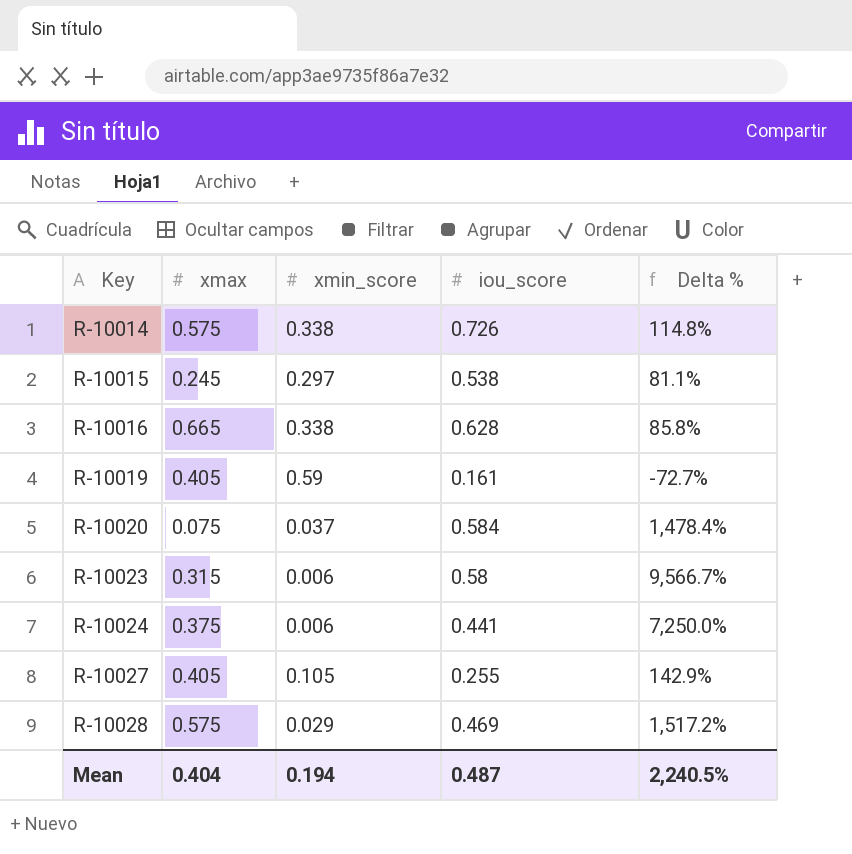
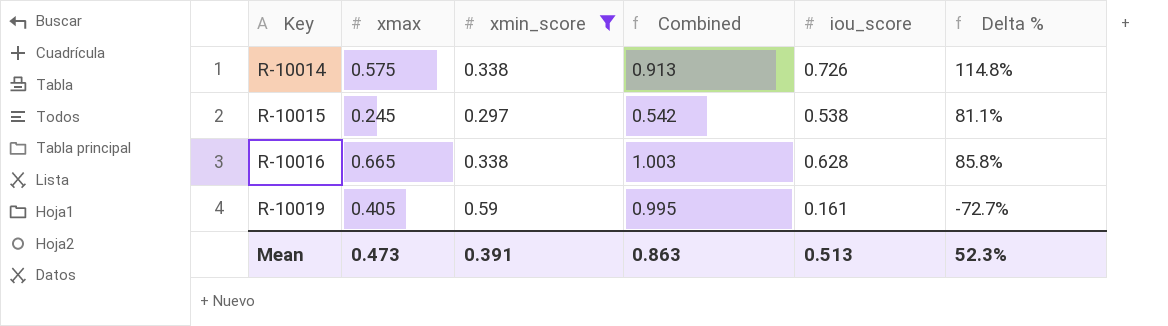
filter: none -> xmin_score >= 0.297
column Combined | formula: none -> [xmax] + [xmin_score]
Mean | xmax: 0.404 -> 0.473
Mean | xmin_score: 0.194 -> 0.391
Mean | iou_score: 0.487 -> 0.513
Mean | Delta %: 2,240.5% -> 52.3%

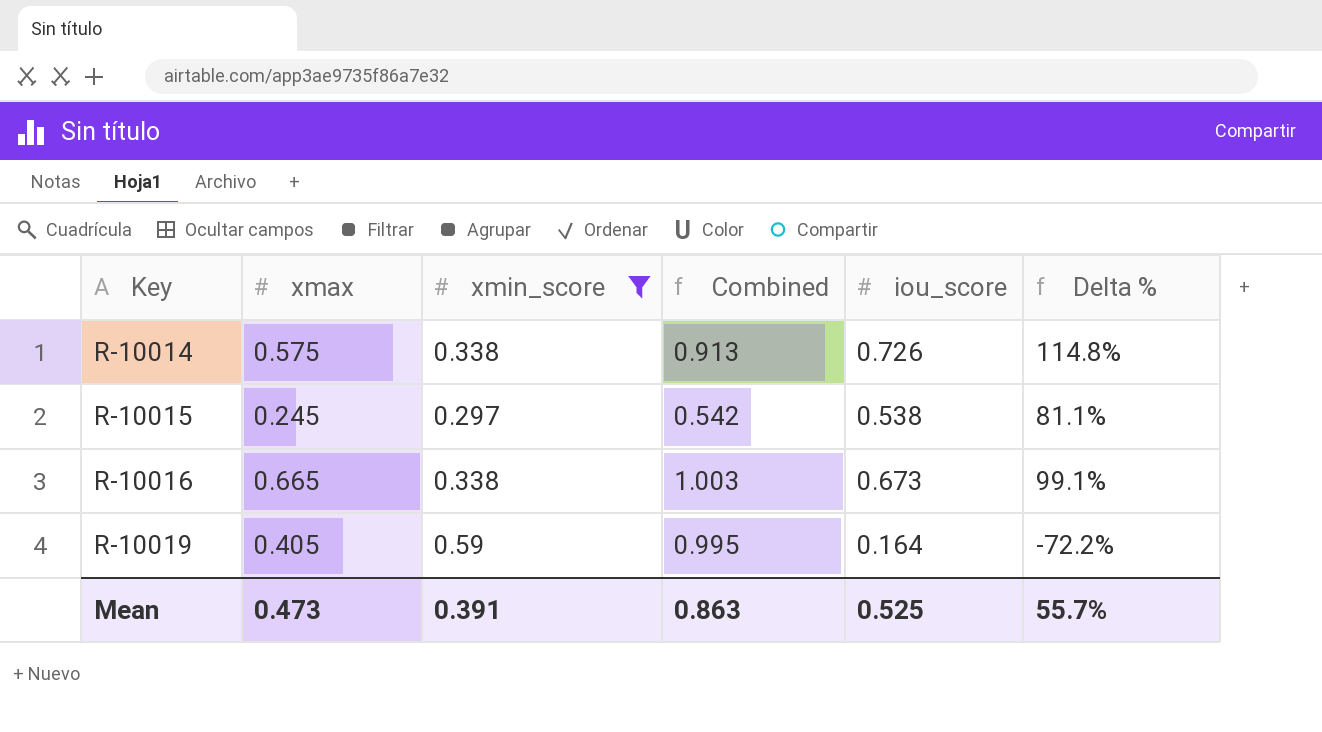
R-10016 | iou_score: 0.628 -> 0.673
R-10016 | Delta %: 85.8% -> 99.1%
R-10019 | iou_score: 0.161 -> 0.164
R-10019 | Delta %: -72.7% -> -72.2%
Mean | iou_score: 0.513 -> 0.525
Mean | Delta %: 52.3% -> 55.7%

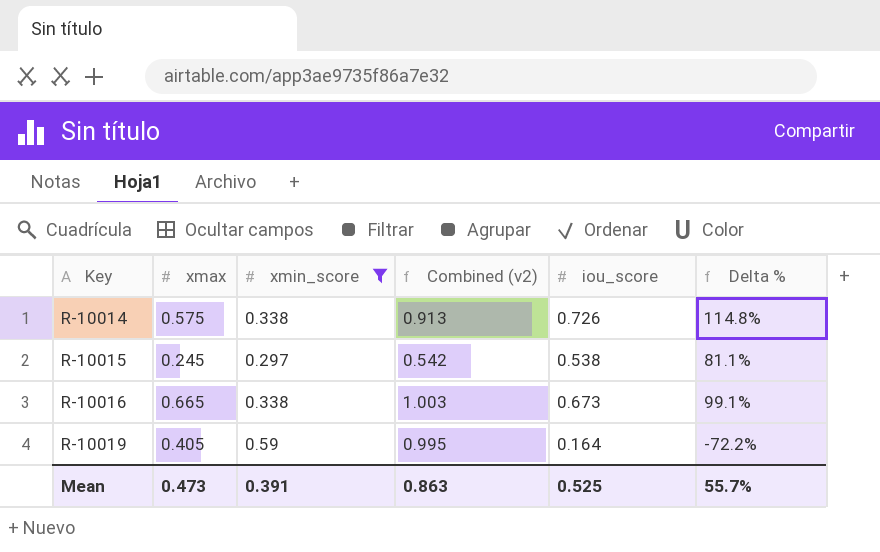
column name: Combined -> Combined (v2)

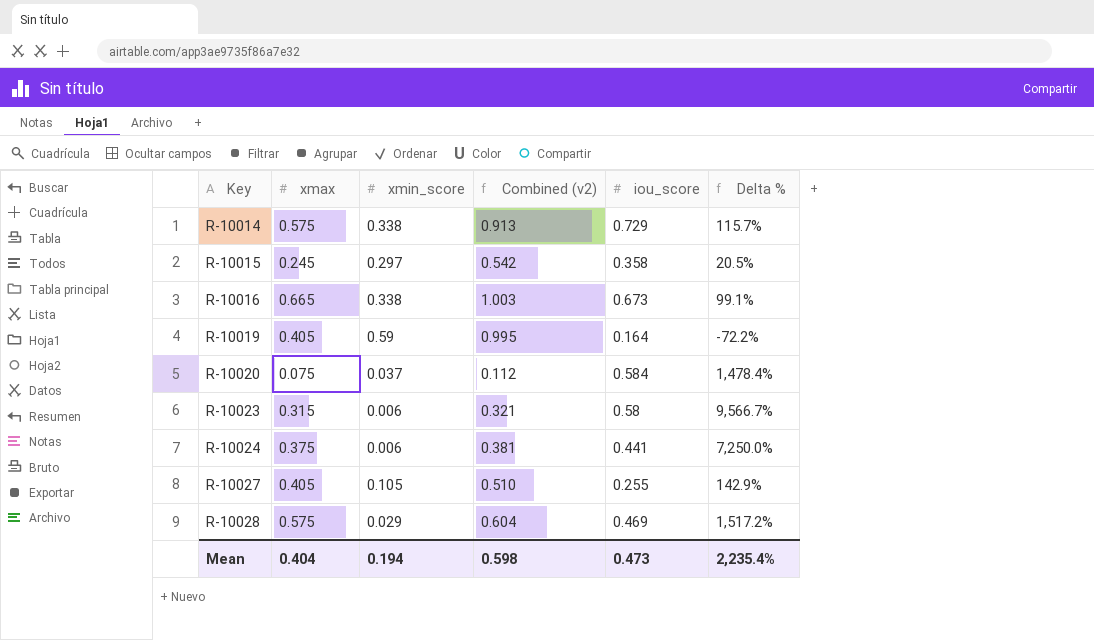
filter: xmin_score >= 0.297 -> none
R-10014 | iou_score: 0.726 -> 0.729
R-10014 | Delta %: 114.8% -> 115.7%
R-10015 | iou_score: 0.538 -> 0.358
R-10015 | Delta %: 81.1% -> 20.5%
Mean | xmax: 0.473 -> 0.404
Mean | xmin_score: 0.391 -> 0.194
Mean | Combined (v2): 0.863 -> 0.598
Mean | iou_score: 0.525 -> 0.473
Mean | Delta %: 55.7% -> 2,235.4%

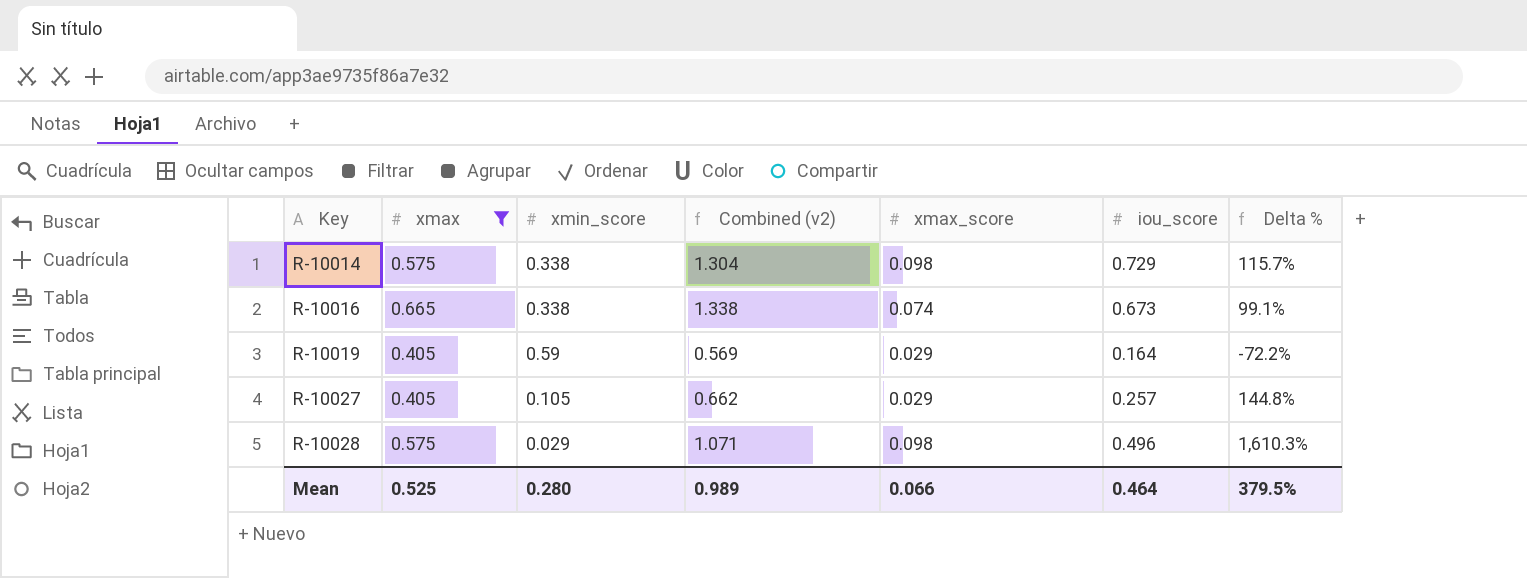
filter: none -> xmax >= 0.405
column Combined (v2) | formula: [xmax] + [xmin_score] -> [xmax] + [iou_score]
column xmax_score | position: none -> 5
R-10027 | iou_score: 0.255 -> 0.257
R-10027 | Delta %: 142.9% -> 144.8%
R-10028 | iou_score: 0.469 -> 0.496
R-10028 | Delta %: 1,517.2% -> 1,610.3%
Mean | xmax: 0.404 -> 0.525
Mean | xmin_score: 0.194 -> 0.280
Mean | Combined (v2): 0.598 -> 0.989
Mean | iou_score: 0.473 -> 0.464
Mean | Delta %: 2,235.4% -> 379.5%

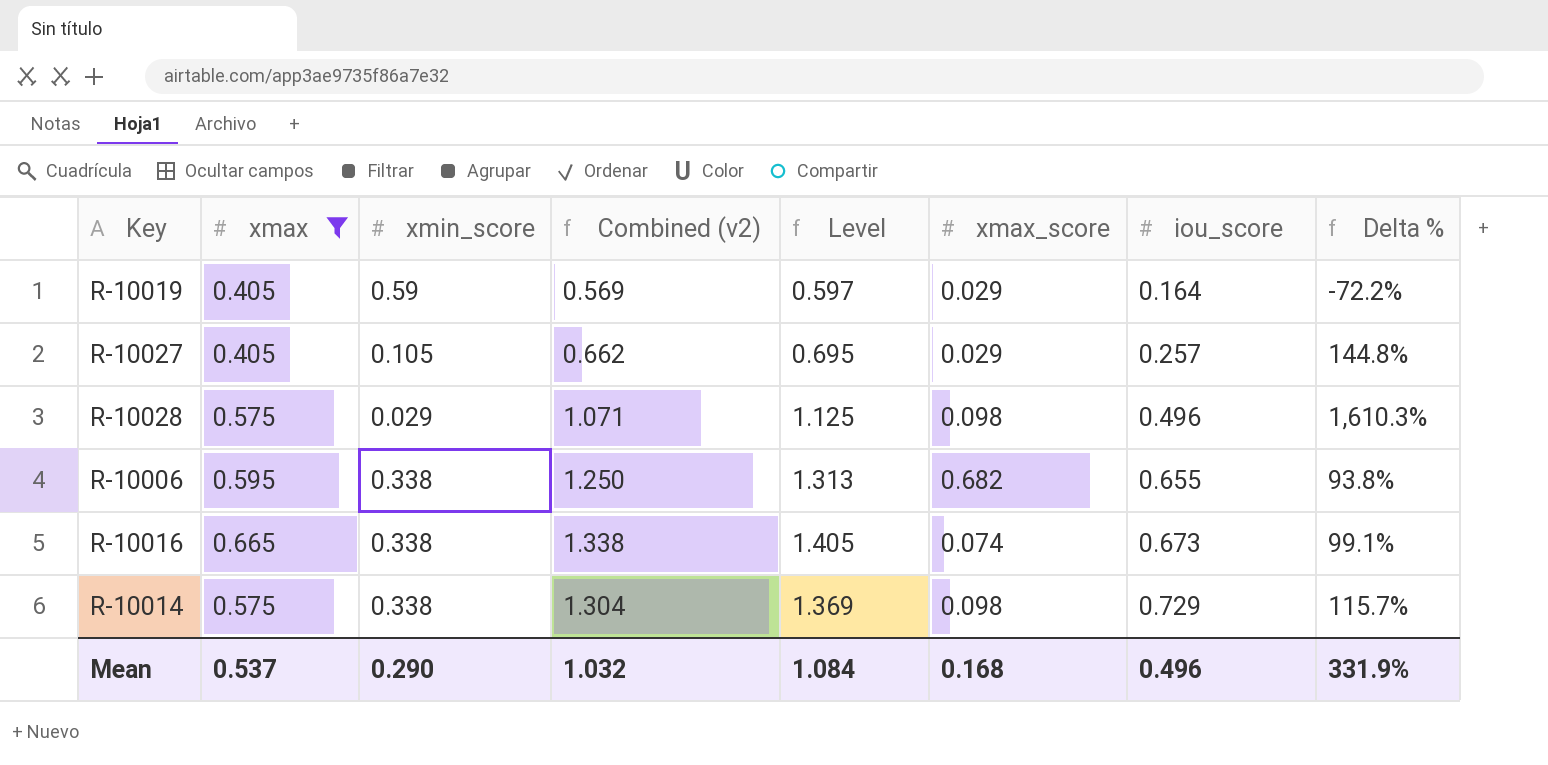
row order: Key ascending -> iou_score ascending
column Level | formula: none -> [Combined (v2)] * 1.05
row R-10006: none -> 0.595 | 0.338 | 1.250 | 1.313 | 0.682 | 0.655 | 93.8%
Mean | xmax: 0.525 -> 0.537
Mean | xmin_score: 0.280 -> 0.290
Mean | Combined (v2): 0.989 -> 1.032
Mean | xmax_score: 0.066 -> 0.168
Mean | iou_score: 0.464 -> 0.496
Mean | Delta %: 379.5% -> 331.9%

